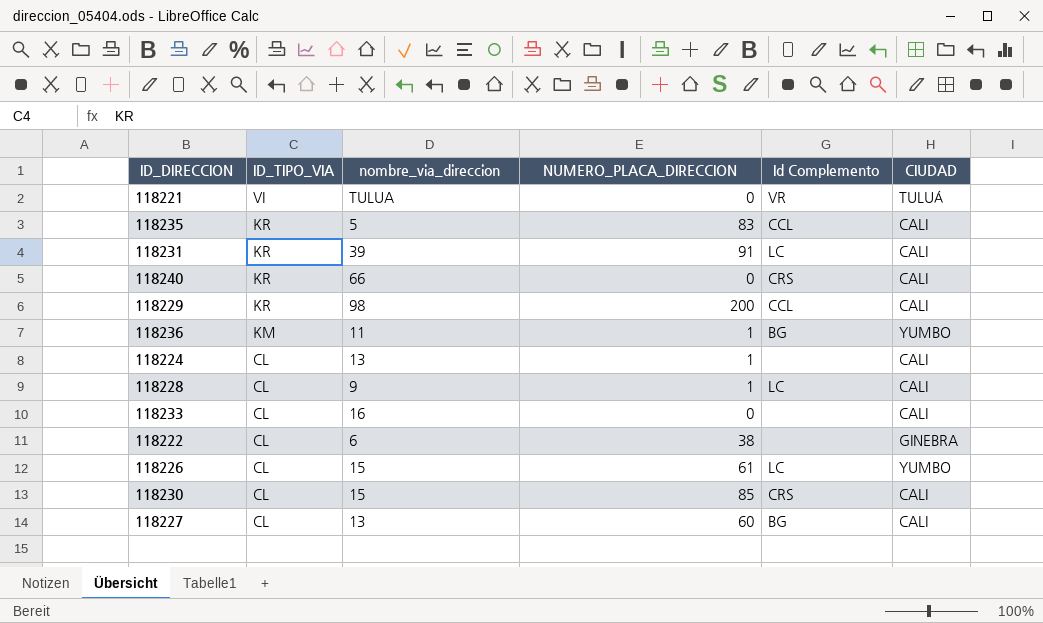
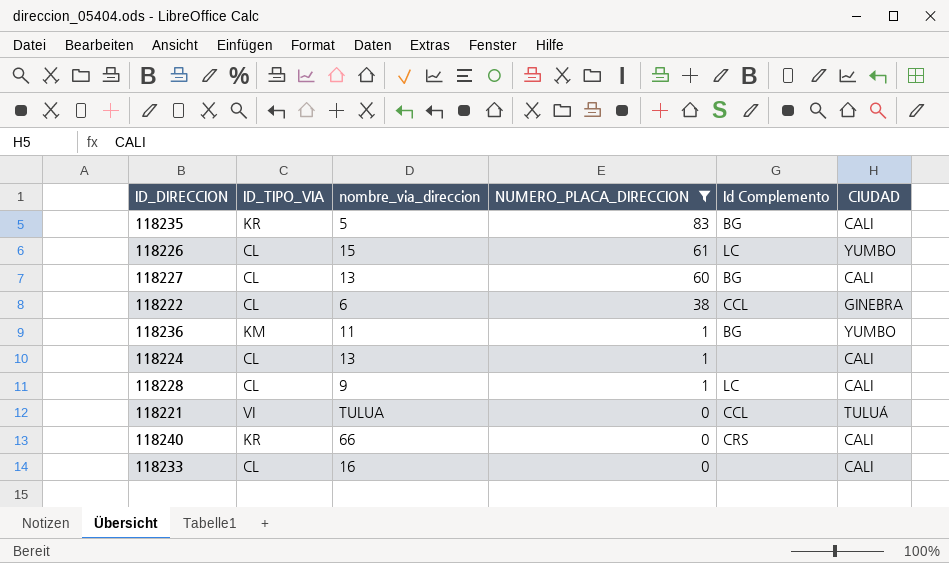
filter: none -> NUMERO_PLACA_DIRECCION <= 83
row order: ID_TIPO_VIA descending -> NUMERO_PLACA_DIRECCION descending
118235 | Id Complemento: CCL -> BG
118222 | Id Complemento: none -> CCL
118221 | Id Complemento: VR -> CCL

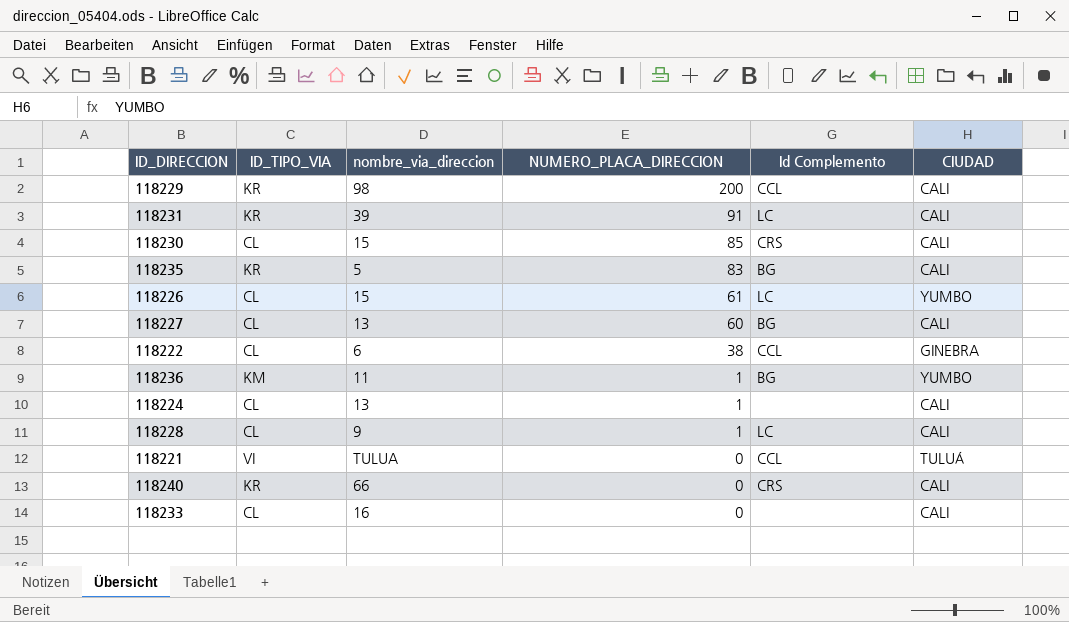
filter: NUMERO_PLACA_DIRECCION <= 83 -> none

